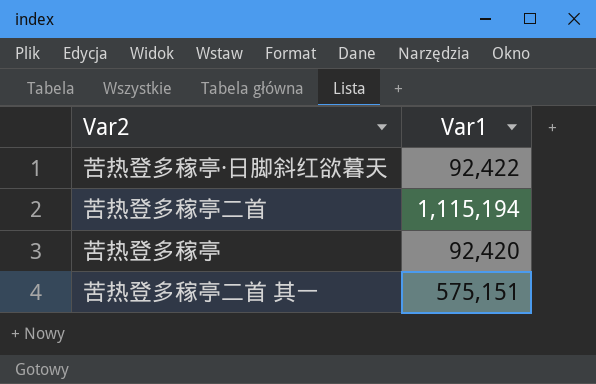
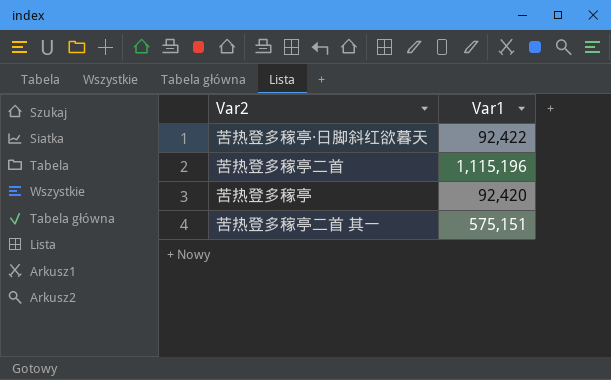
苦热登多稼亭二首 | Var1: 1,115,194 -> 1,115,196

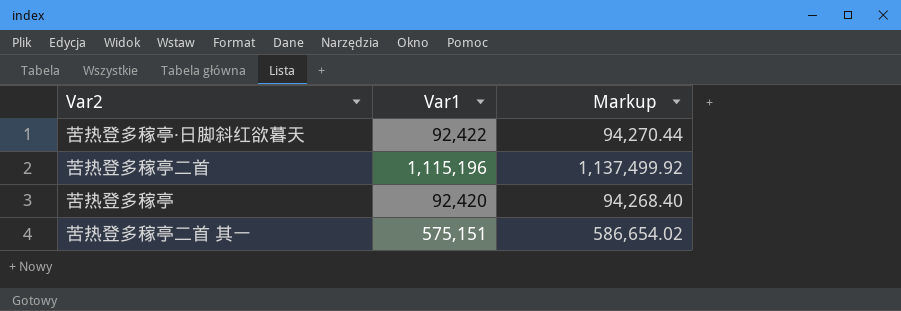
column Markup | formula: none -> [Var1] * 1.02

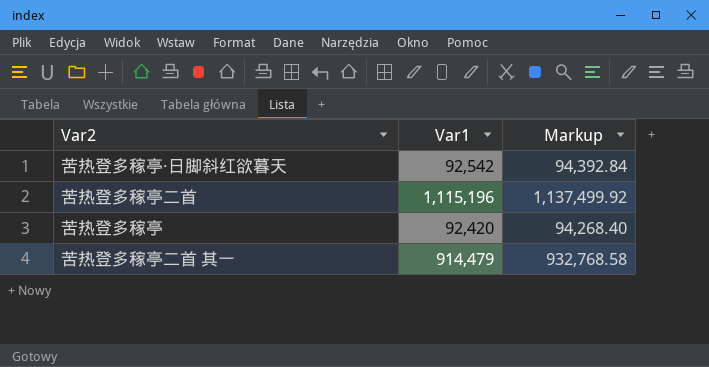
苦热登多稼亭·日脚斜红欲暮天 | Var1: 92,422 -> 92,542
苦热登多稼亭·日脚斜红欲暮天 | Markup: 94,270.44 -> 94,392.84
苦热登多稼亭二首 其一 | Var1: 575,151 -> 914,479
苦热登多稼亭二首 其一 | Markup: 586,654.02 -> 932,768.58

